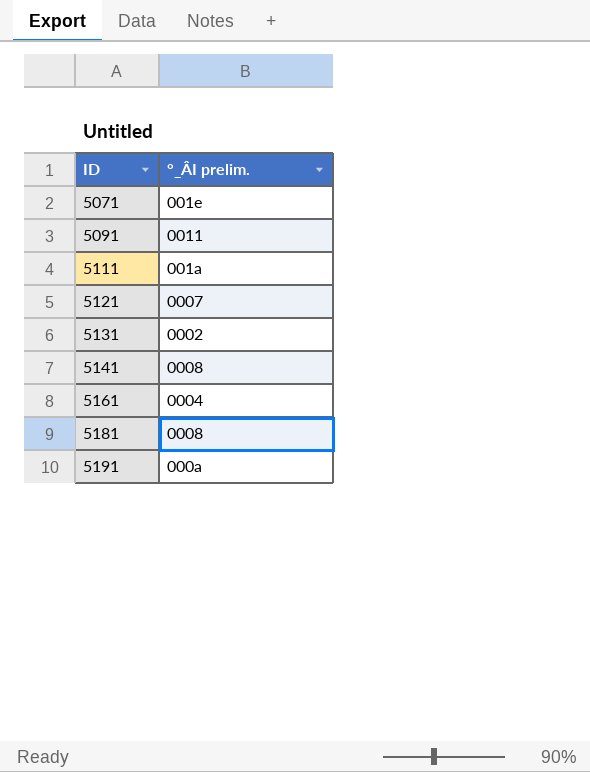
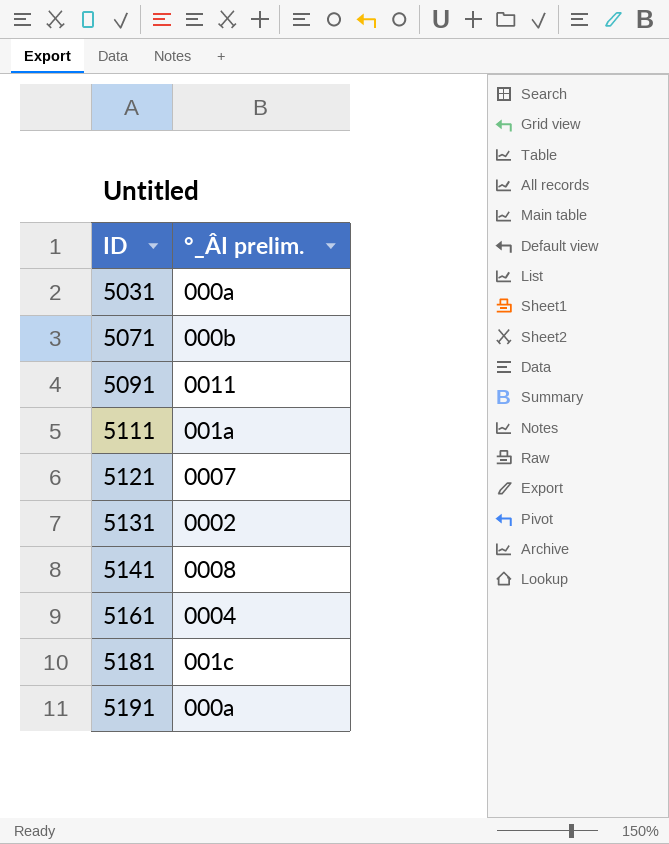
row 5031: none -> 000a
5071 | °_ÂI prelim.: 001e -> 000b
5181 | °_ÂI prelim.: 0008 -> 001c

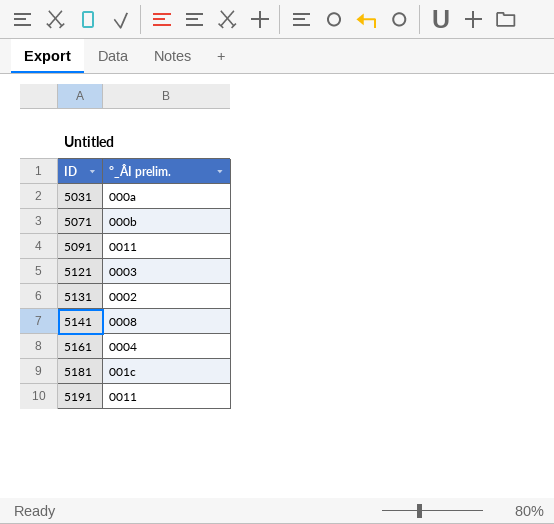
row 5111: 001a -> none
5121 | °_ÂI prelim.: 0007 -> 0003
5191 | °_ÂI prelim.: 000a -> 0011

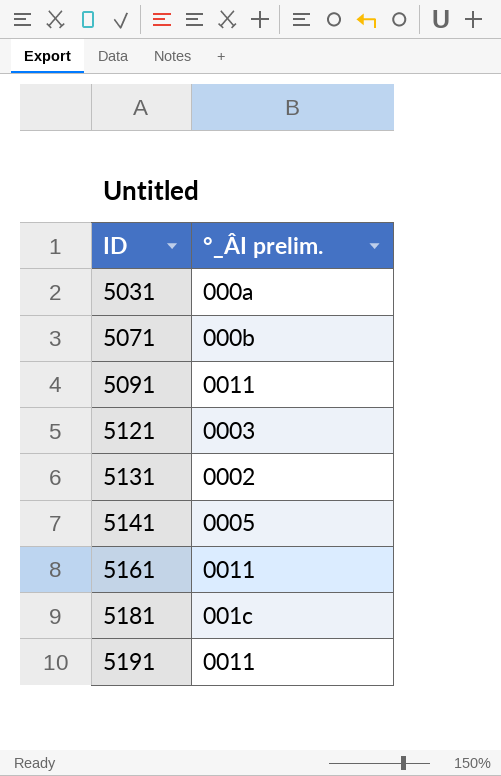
5141 | °_ÂI prelim.: 0008 -> 0005
5161 | °_ÂI prelim.: 0004 -> 0011

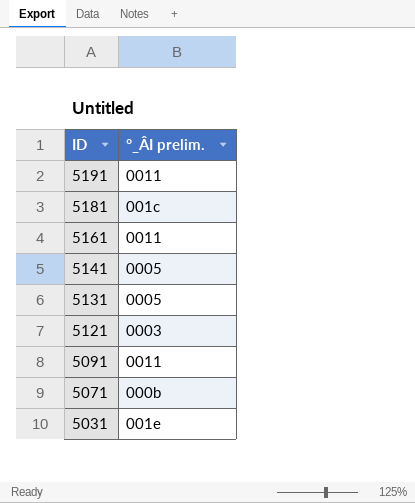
row order: ID ascending -> ID descending
5131 | °_ÂI prelim.: 0002 -> 0005
5031 | °_ÂI prelim.: 000a -> 001e

